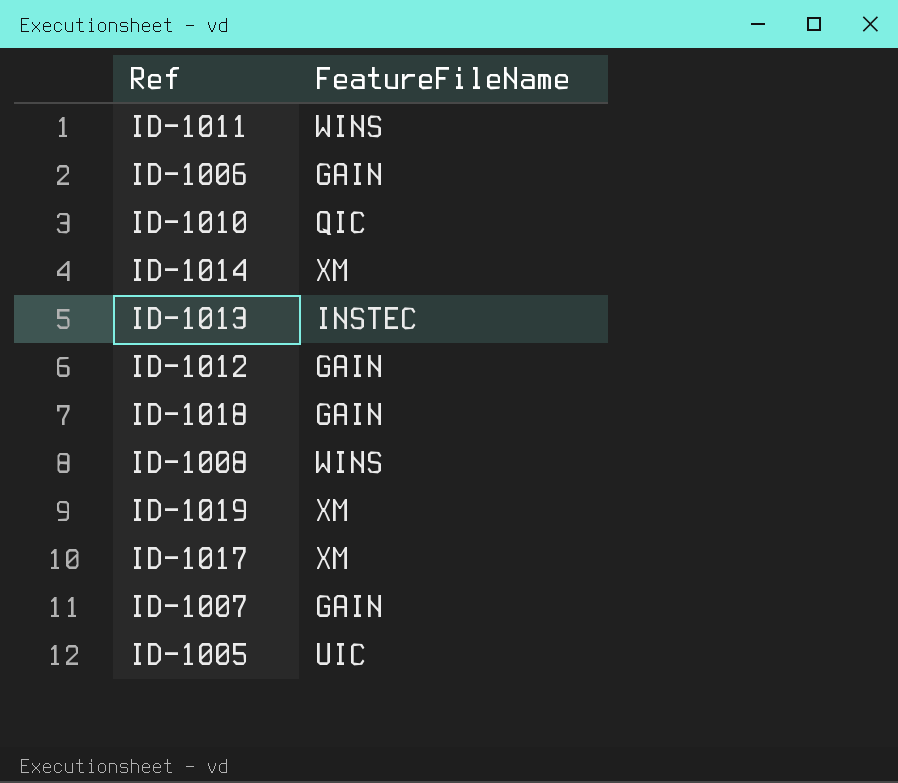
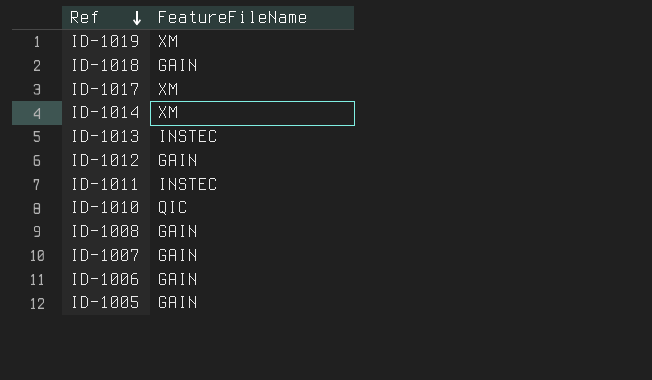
row order: none -> Ref descending
ID-1011 | FeatureFileName: WINS -> INSTEC
ID-1008 | FeatureFileName: WINS -> GAIN
ID-1005 | FeatureFileName: UIC -> GAIN

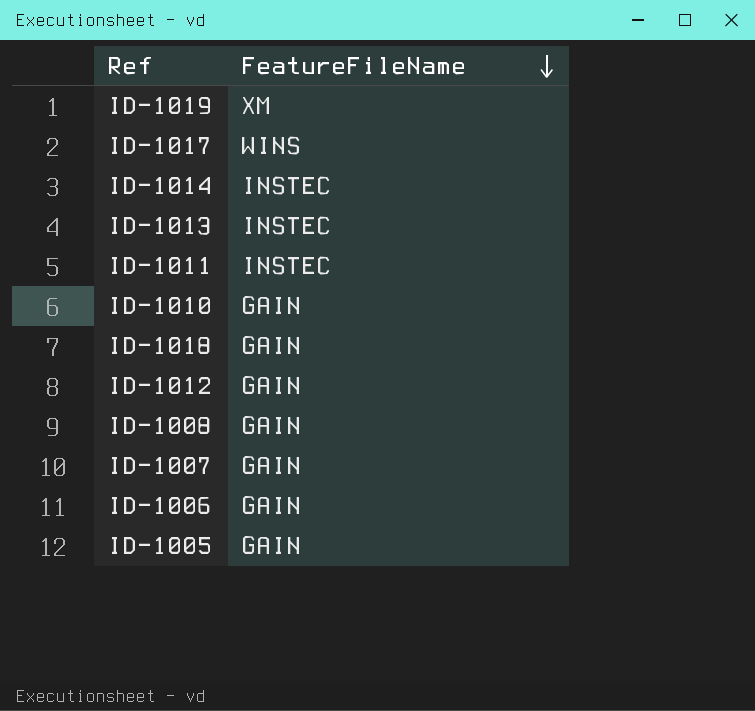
row order: Ref descending -> FeatureFileName descending
ID-1017 | FeatureFileName: XM -> WINS
ID-1014 | FeatureFileName: XM -> INSTEC
ID-1010 | FeatureFileName: QIC -> GAIN

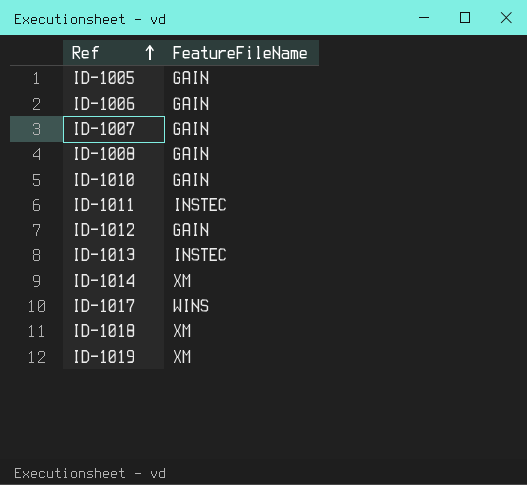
row order: FeatureFileName descending -> Ref ascending
ID-1014 | FeatureFileName: INSTEC -> XM
ID-1018 | FeatureFileName: GAIN -> XM

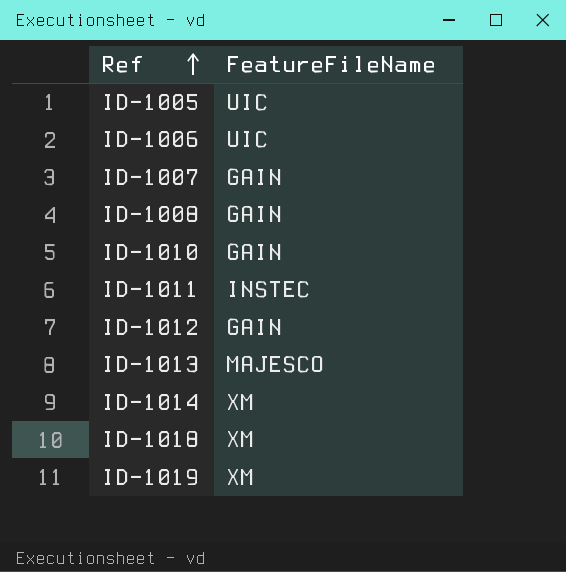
row ID-1017: WINS -> none
ID-1005 | FeatureFileName: GAIN -> UIC
ID-1006 | FeatureFileName: GAIN -> UIC
ID-1013 | FeatureFileName: INSTEC -> MAJESCO

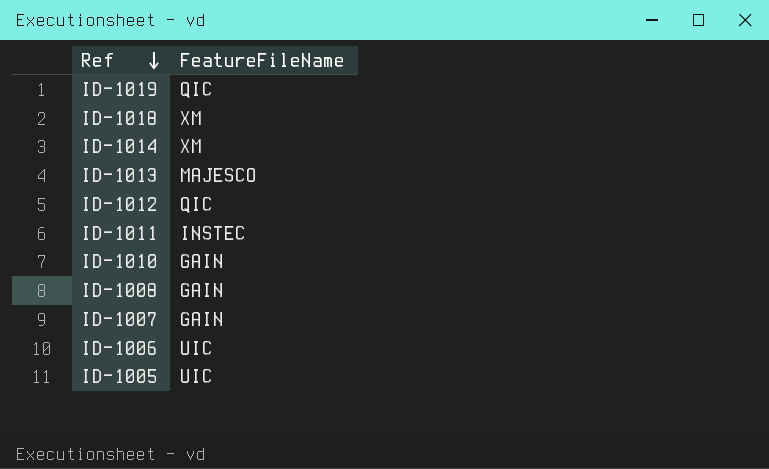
row order: Ref ascending -> Ref descending
ID-1019 | FeatureFileName: XM -> QIC
ID-1012 | FeatureFileName: GAIN -> QIC

